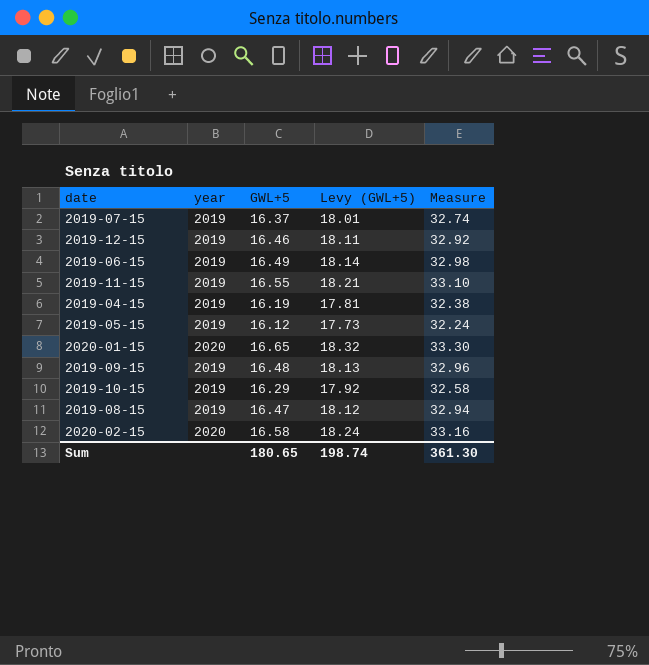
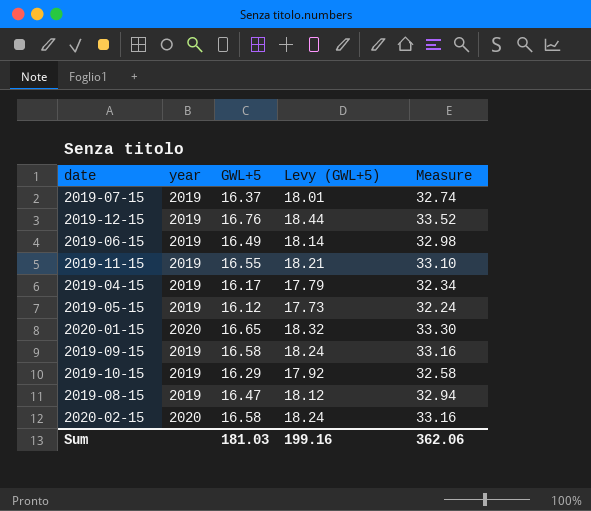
2019-12-15 | GWL+5: 16.46 -> 16.76
2019-12-15 | Levy (GWL+5): 18.11 -> 18.44
2019-12-15 | Measure: 32.92 -> 33.52
2019-04-15 | GWL+5: 16.19 -> 16.17
2019-04-15 | Levy (GWL+5): 17.81 -> 17.79
2019-04-15 | Measure: 32.38 -> 32.34
2019-09-15 | GWL+5: 16.48 -> 16.58
2019-09-15 | Levy (GWL+5): 18.13 -> 18.24
2019-09-15 | Measure: 32.96 -> 33.16
Sum | GWL+5: 180.65 -> 181.03
Sum | Levy (GWL+5): 198.74 -> 199.16
Sum | Measure: 361.30 -> 362.06

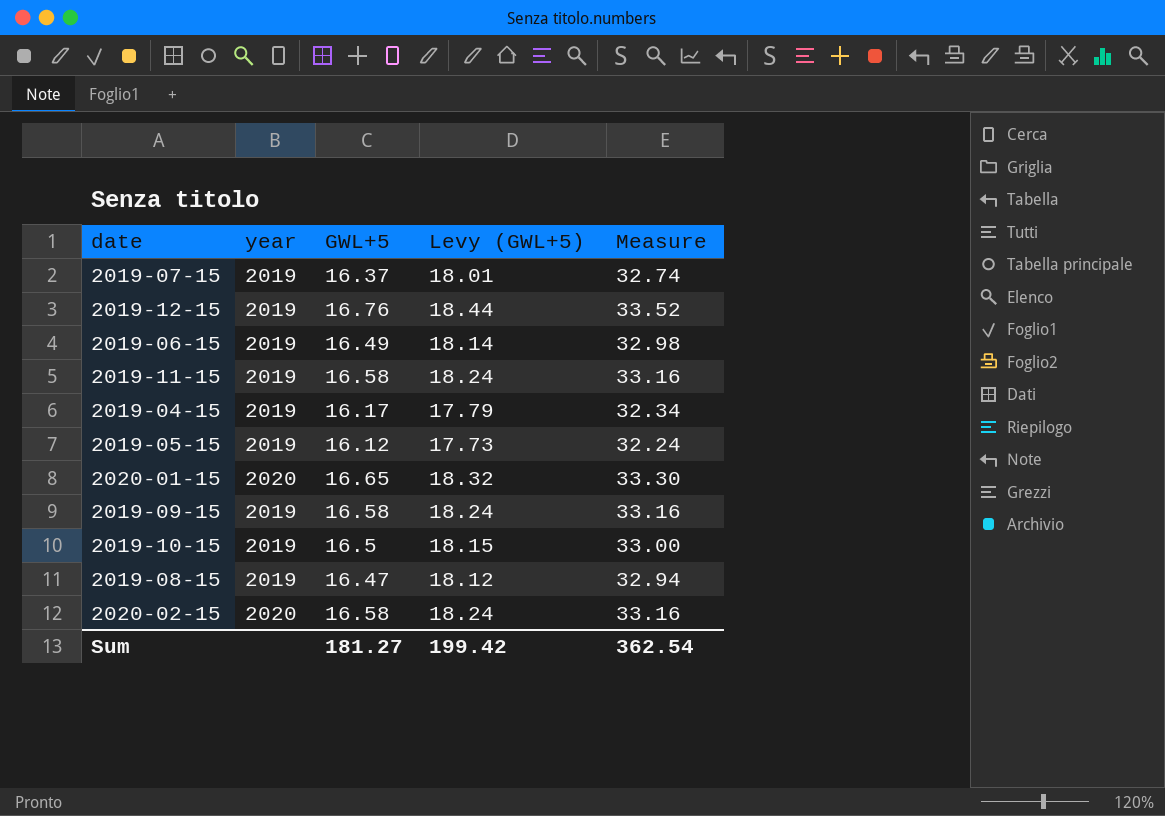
2019-11-15 | GWL+5: 16.55 -> 16.58
2019-11-15 | Levy (GWL+5): 18.21 -> 18.24
2019-11-15 | Measure: 33.10 -> 33.16
2019-10-15 | GWL+5: 16.29 -> 16.5
2019-10-15 | Levy (GWL+5): 17.92 -> 18.15
2019-10-15 | Measure: 32.58 -> 33.00
Sum | GWL+5: 181.03 -> 181.27
Sum | Levy (GWL+5): 199.16 -> 199.42
Sum | Measure: 362.06 -> 362.54

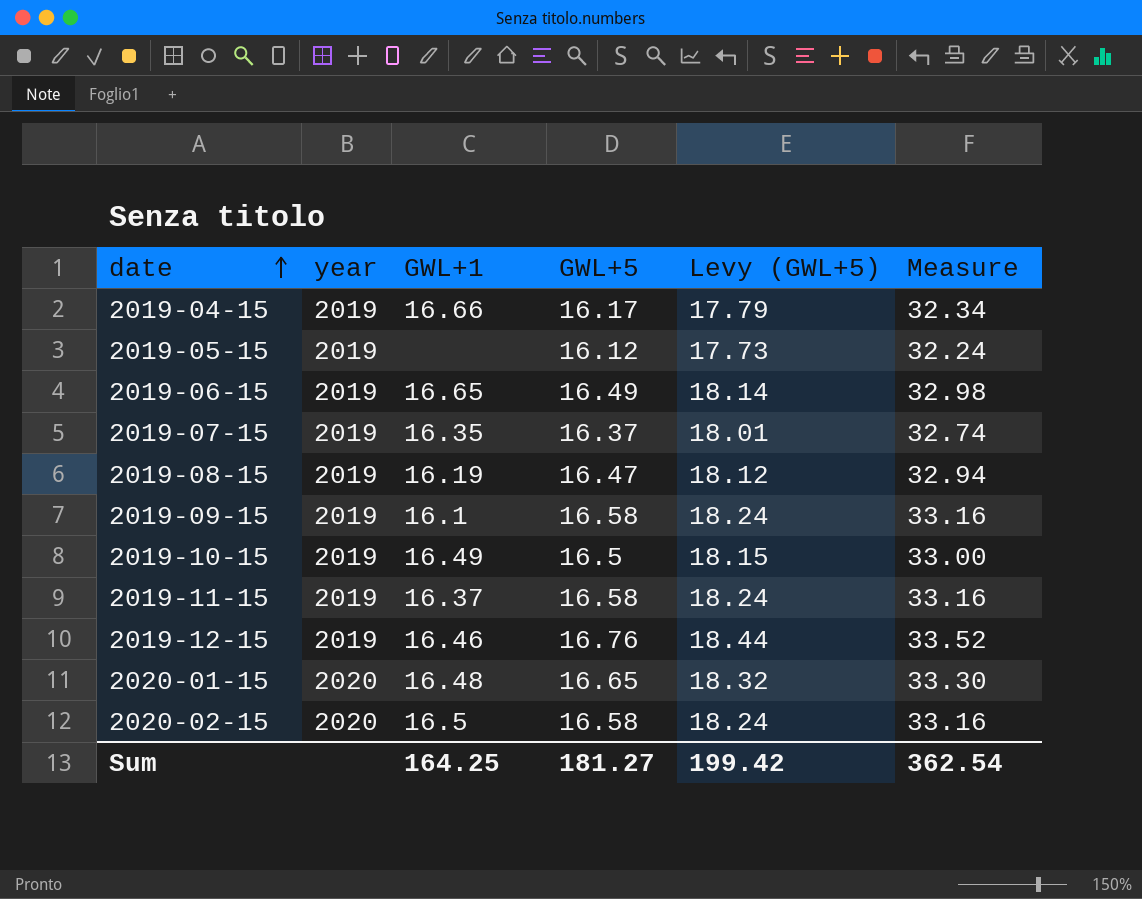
row order: none -> date ascending
column GWL+1 | position: none -> 3

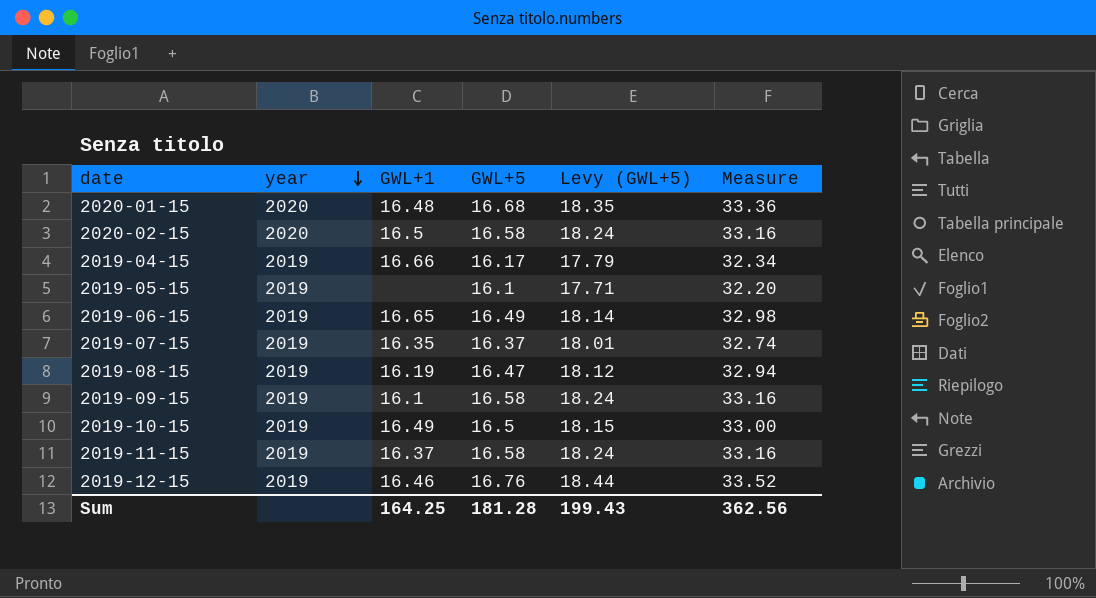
row order: date ascending -> year descending
2020-01-15 | GWL+5: 16.65 -> 16.68
2020-01-15 | Levy (GWL+5): 18.32 -> 18.35
2020-01-15 | Measure: 33.30 -> 33.36
2019-05-15 | GWL+5: 16.12 -> 16.1
2019-05-15 | Levy (GWL+5): 17.73 -> 17.71
2019-05-15 | Measure: 32.24 -> 32.20
Sum | GWL+5: 181.27 -> 181.28
Sum | Levy (GWL+5): 199.42 -> 199.43
Sum | Measure: 362.54 -> 362.56

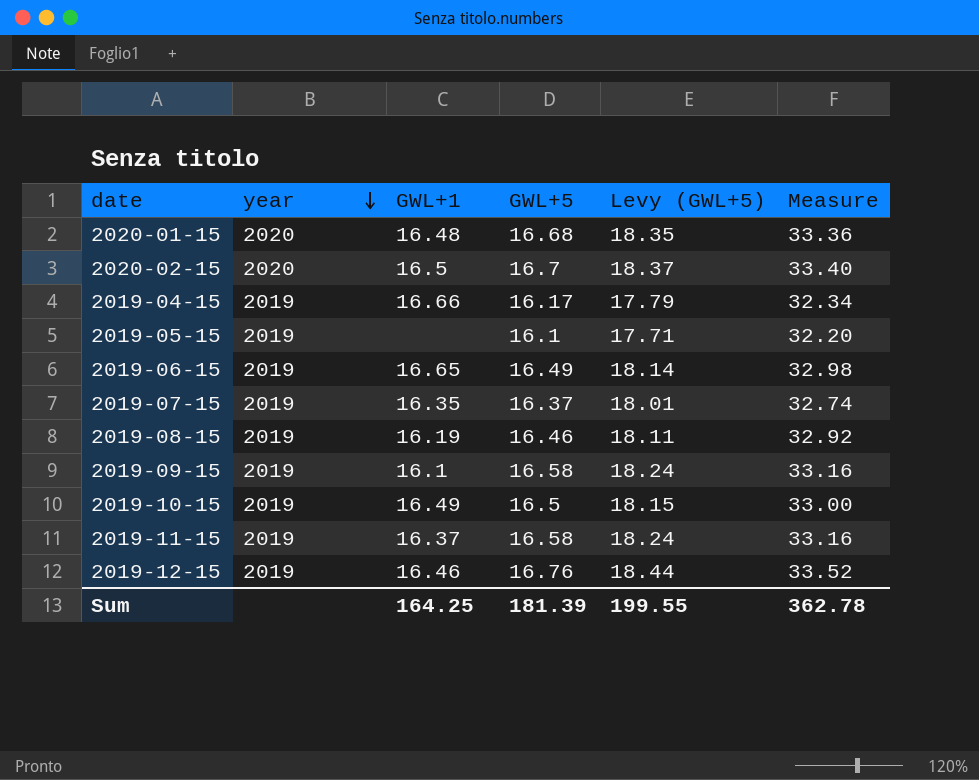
2020-02-15 | GWL+5: 16.58 -> 16.7
2020-02-15 | Levy (GWL+5): 18.24 -> 18.37
2020-02-15 | Measure: 33.16 -> 33.40
2019-08-15 | GWL+5: 16.47 -> 16.46
2019-08-15 | Levy (GWL+5): 18.12 -> 18.11
2019-08-15 | Measure: 32.94 -> 32.92
Sum | GWL+5: 181.28 -> 181.39
Sum | Levy (GWL+5): 199.43 -> 199.55
Sum | Measure: 362.56 -> 362.78

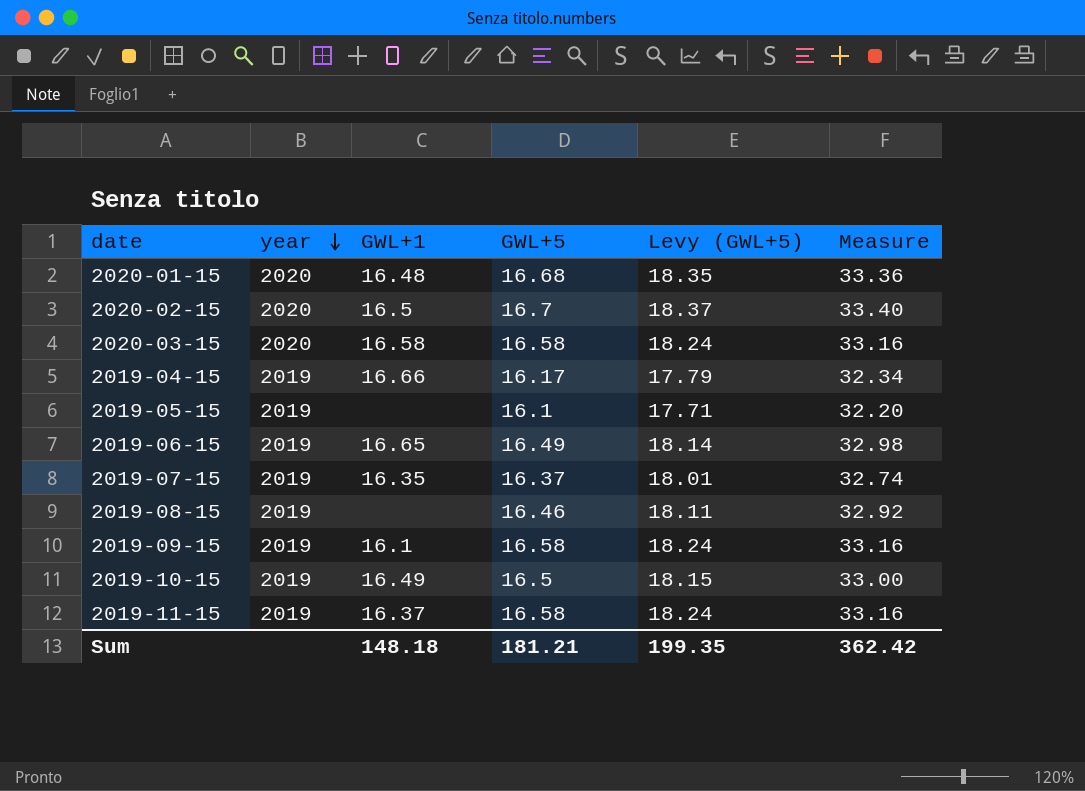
row 2019-12-15: 2019 | 16.46 | 16.76 | 18.44 | 33.52 -> none
row 2020-03-15: none -> 2020 | 16.58 | 16.58 | 18.24 | 33.16
2019-08-15 | GWL+1: 16.19 -> none
Sum | GWL+1: 164.25 -> 148.18
Sum | GWL+5: 181.39 -> 181.21
Sum | Levy (GWL+5): 199.55 -> 199.35
Sum | Measure: 362.78 -> 362.42

